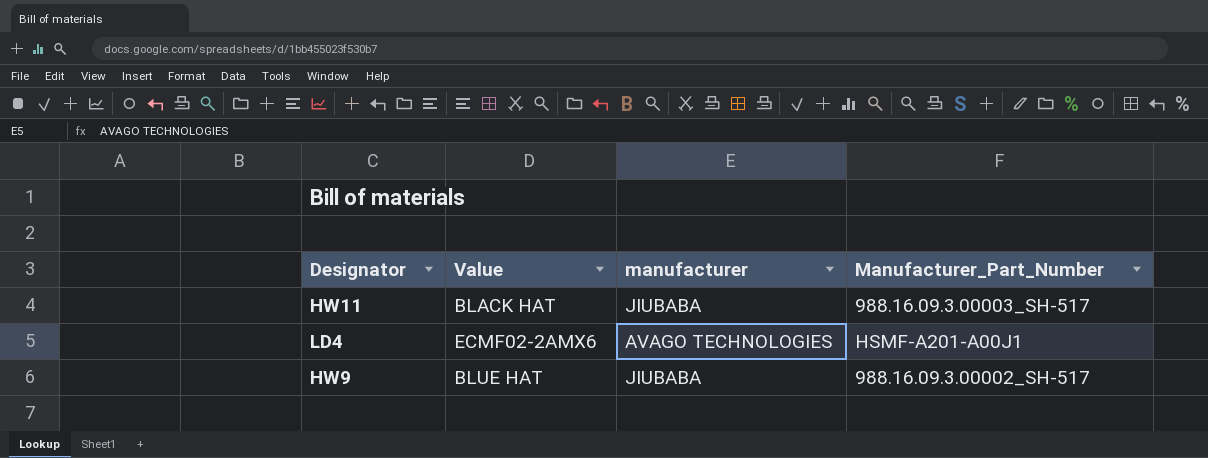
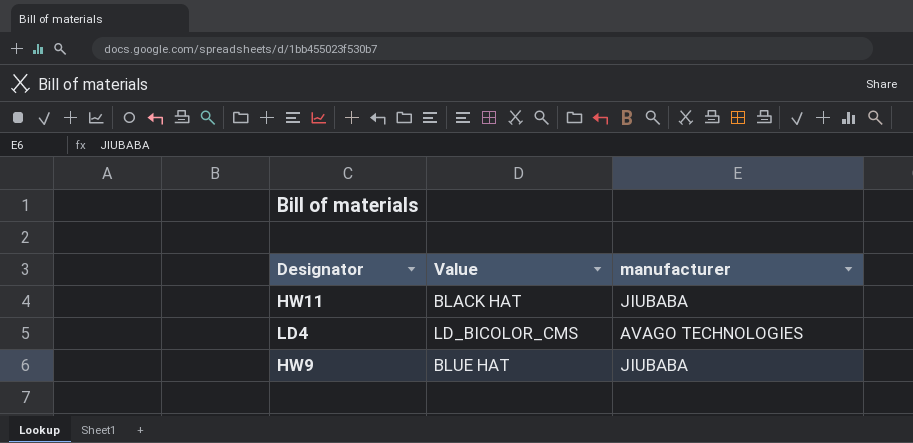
column Manufacturer_Part_Number | position: 4 -> none
LD4 | Value: ECMF02-2AMX6 -> LD_BICOLOR_CMS

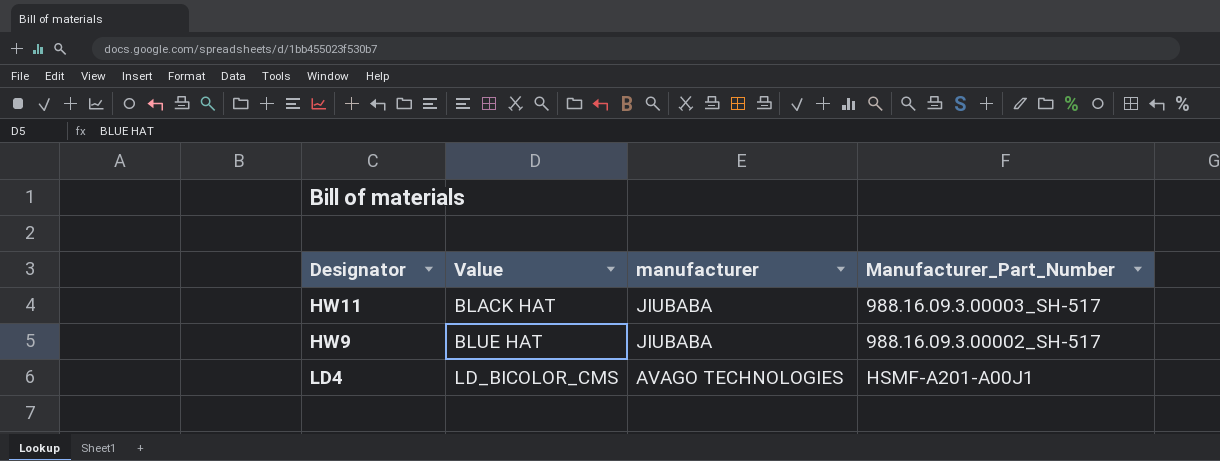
row order: none -> Value ascending
column Manufacturer_Part_Number | position: none -> 4

